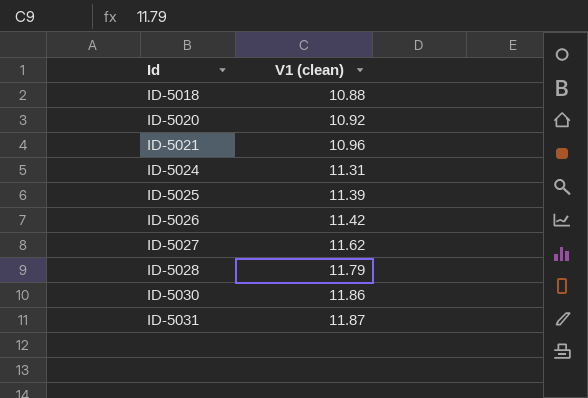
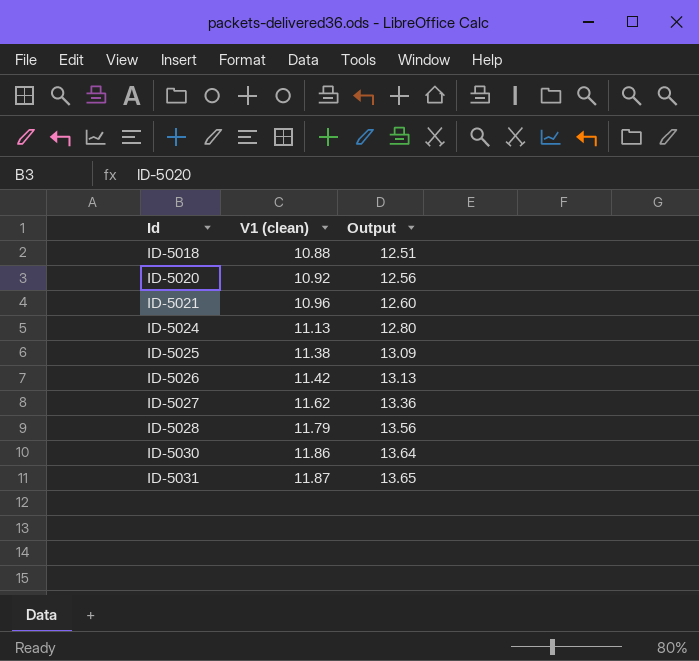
column Output | formula: none -> [V1 (clean)] * 1.15
ID-5024 | V1 (clean): 11.31 -> 11.13
ID-5025 | V1 (clean): 11.39 -> 11.38

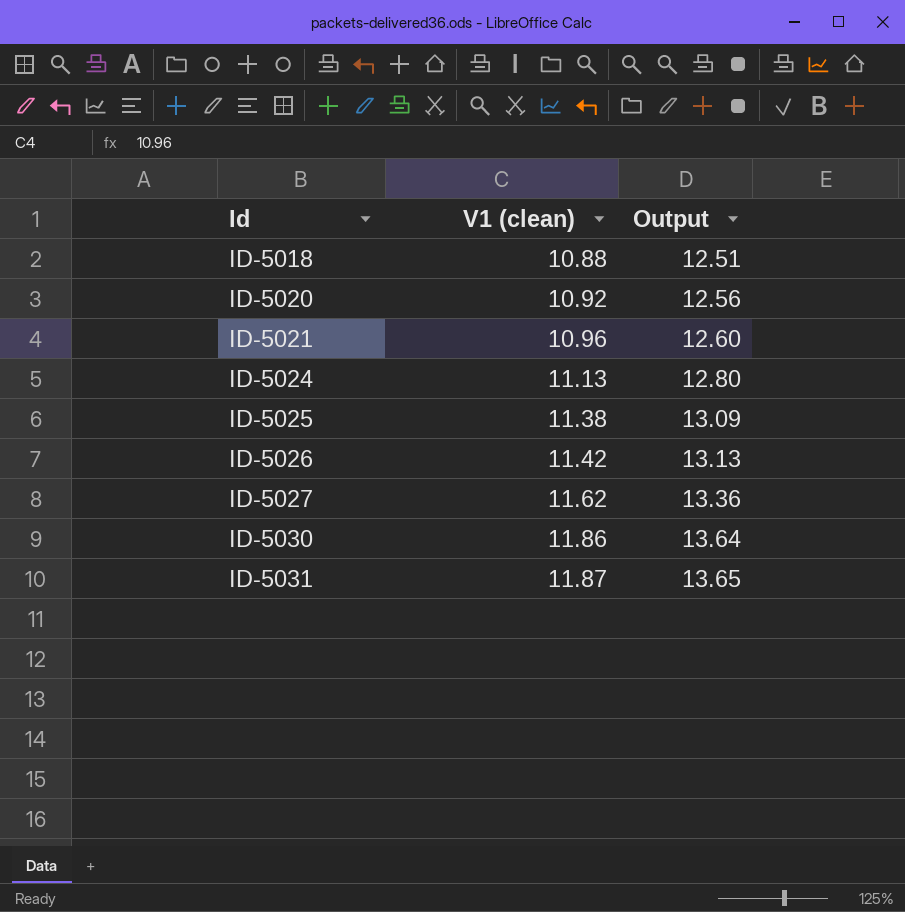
row ID-5028: 11.79 | 13.56 -> none

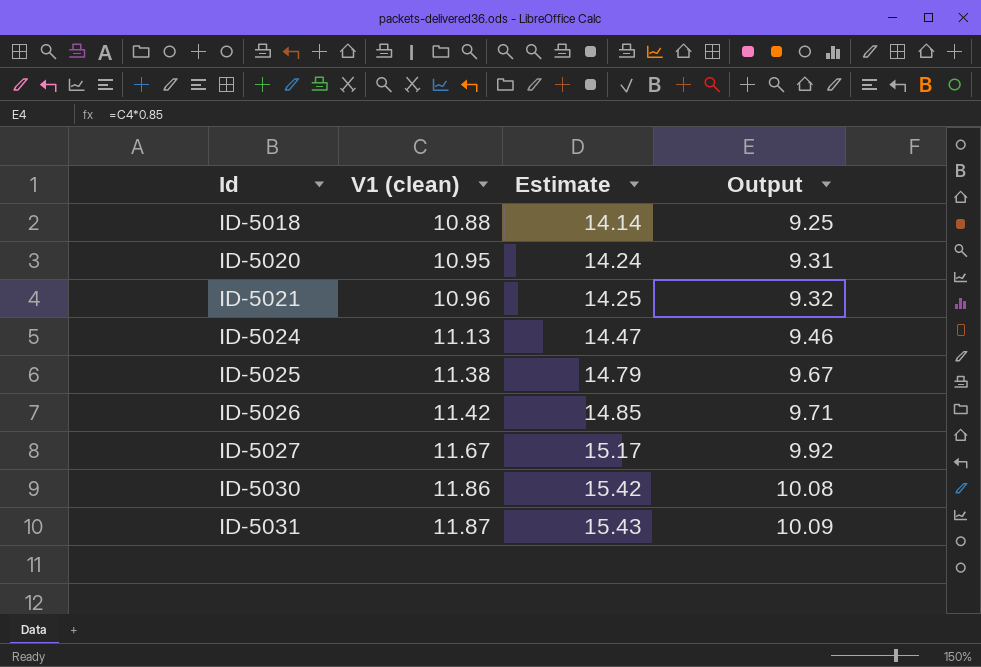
column Estimate | formula: none -> [V1 (clean)] * 1.3
column Output | formula: [V1 (clean)] * 1.15 -> [V1 (clean)] * 0.85
ID-5020 | V1 (clean): 10.92 -> 10.95
ID-5027 | V1 (clean): 11.62 -> 11.67

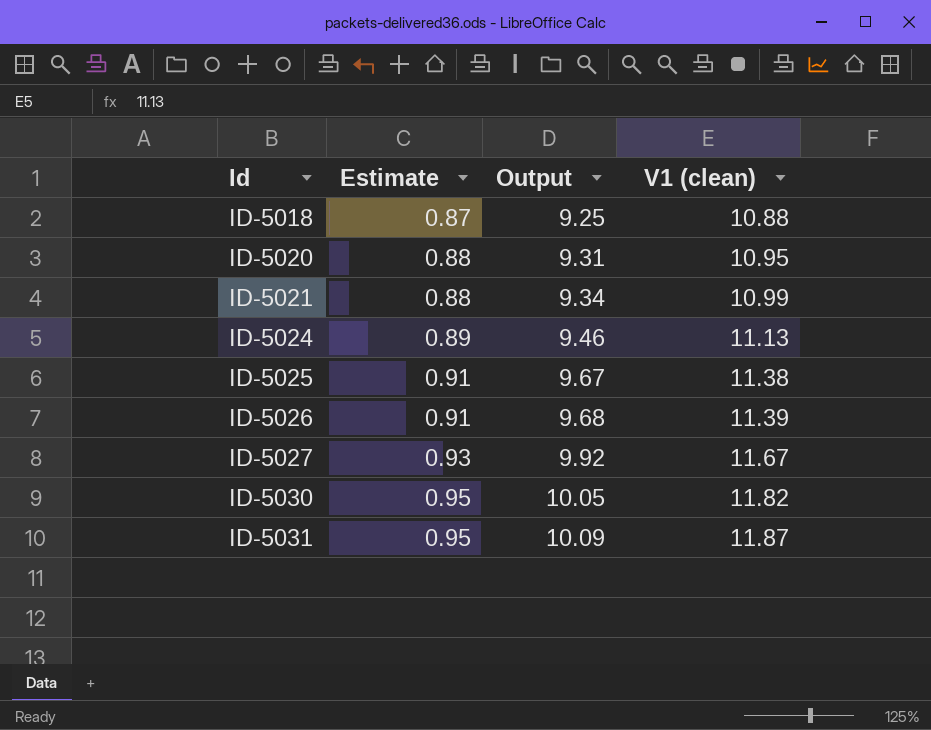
column Estimate | formula: [V1 (clean)] * 1.3 -> [V1 (clean)] * 0.08
column V1 (clean) | position: 2 -> 4
ID-5021 | Output: 9.32 -> 9.34
ID-5021 | V1 (clean): 10.96 -> 10.99
ID-5026 | Output: 9.71 -> 9.68
ID-5026 | V1 (clean): 11.42 -> 11.39
ID-5030 | Output: 10.08 -> 10.05
ID-5030 | V1 (clean): 11.86 -> 11.82

